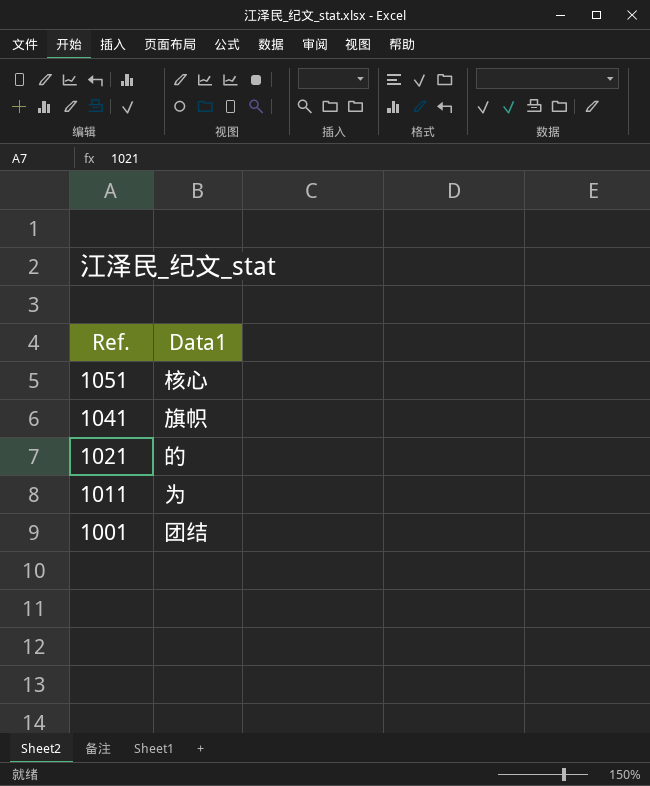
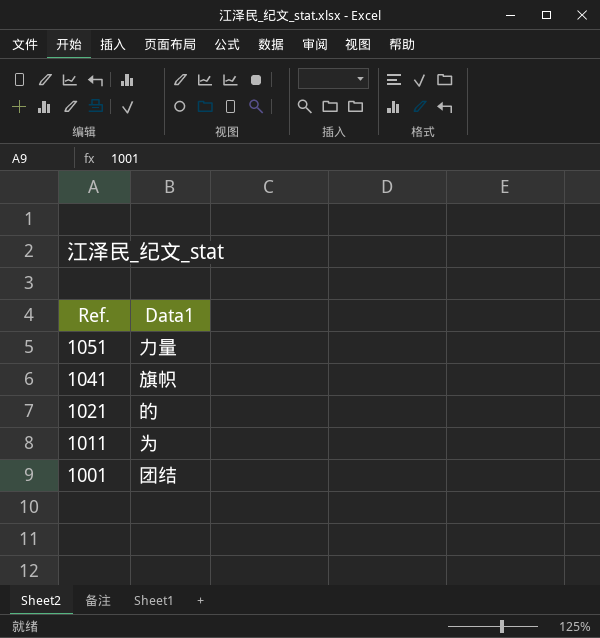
1051 | Data1: 核心 -> 力量

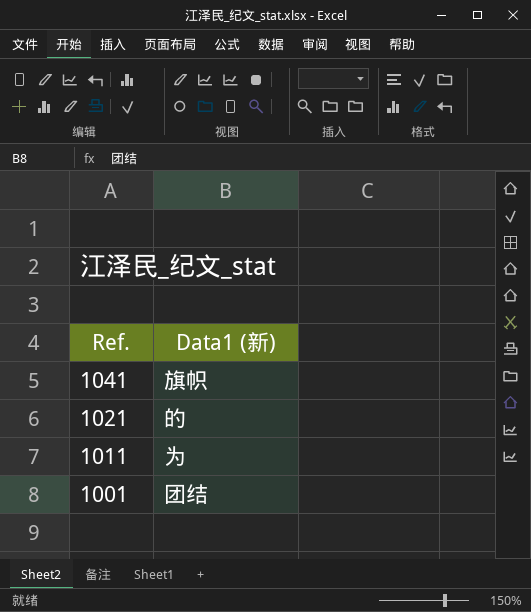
column name: Data1 -> Data1 (新)
row 1051: 力量 -> none

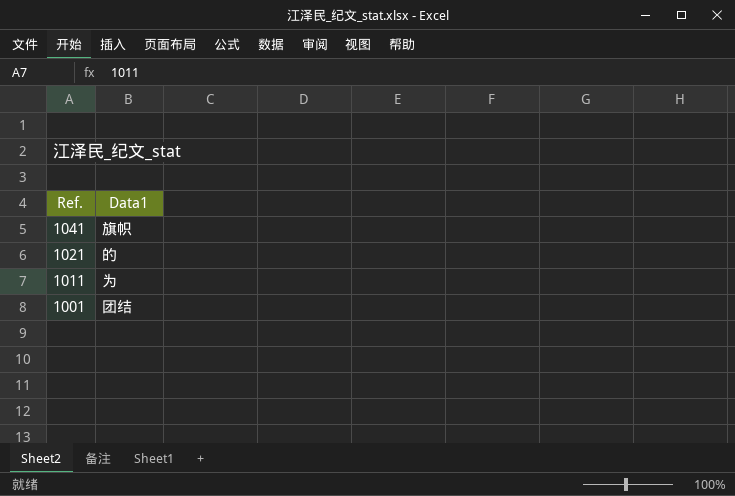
column name: Data1 (新) -> Data1

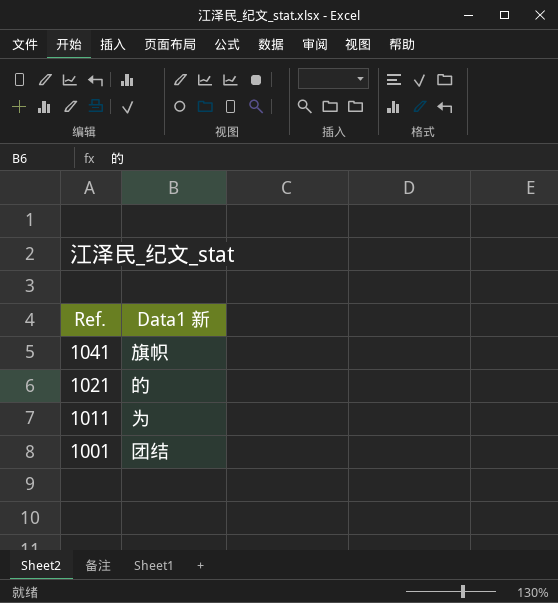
column name: Data1 -> Data1 新

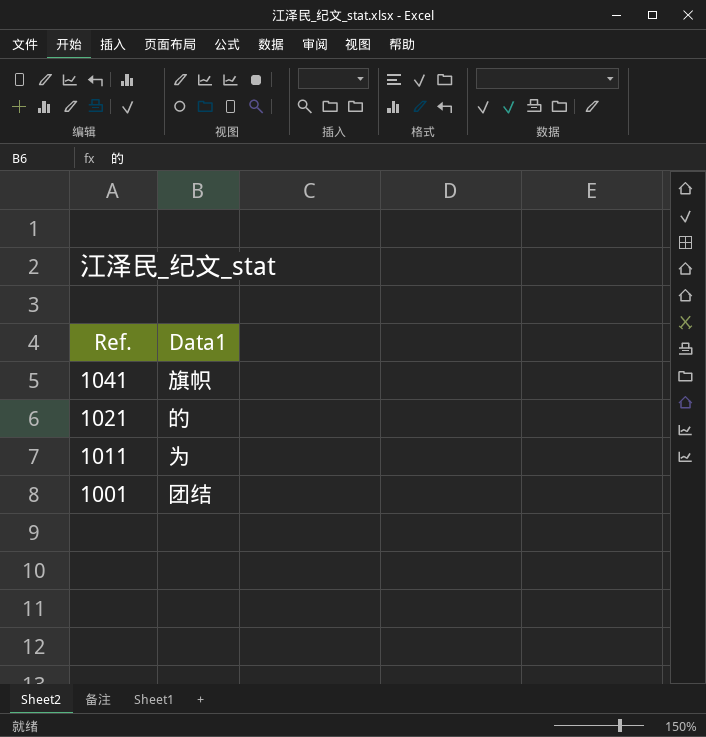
column name: Data1 新 -> Data1

